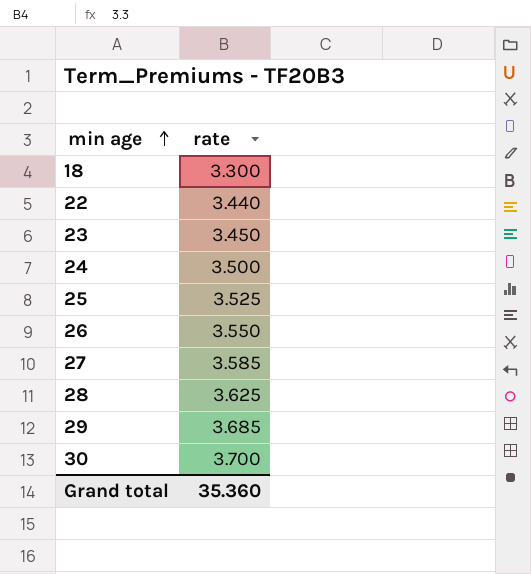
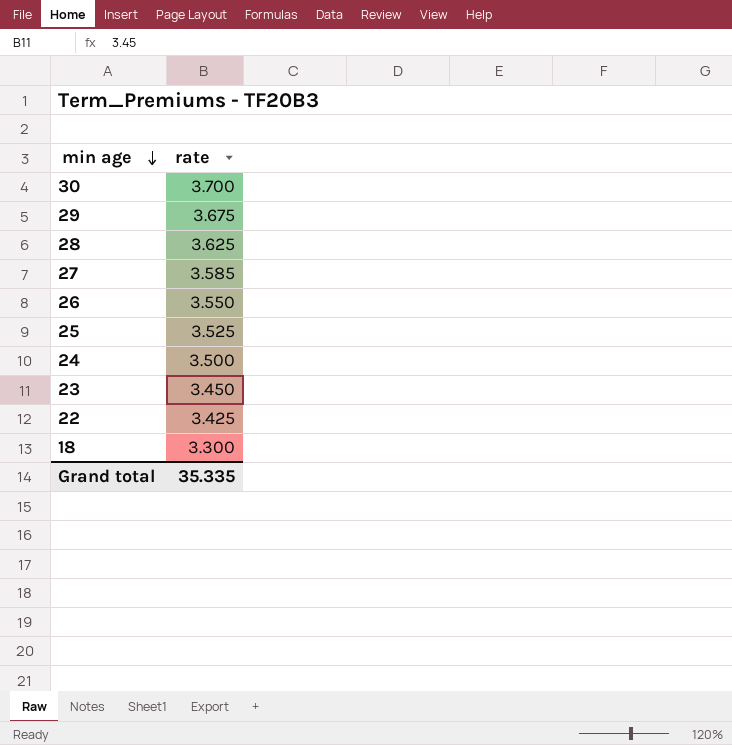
row order: min age ascending -> min age descending
29 | rate: 3.685 -> 3.675
22 | rate: 3.440 -> 3.425
Grand total | rate: 35.360 -> 35.335

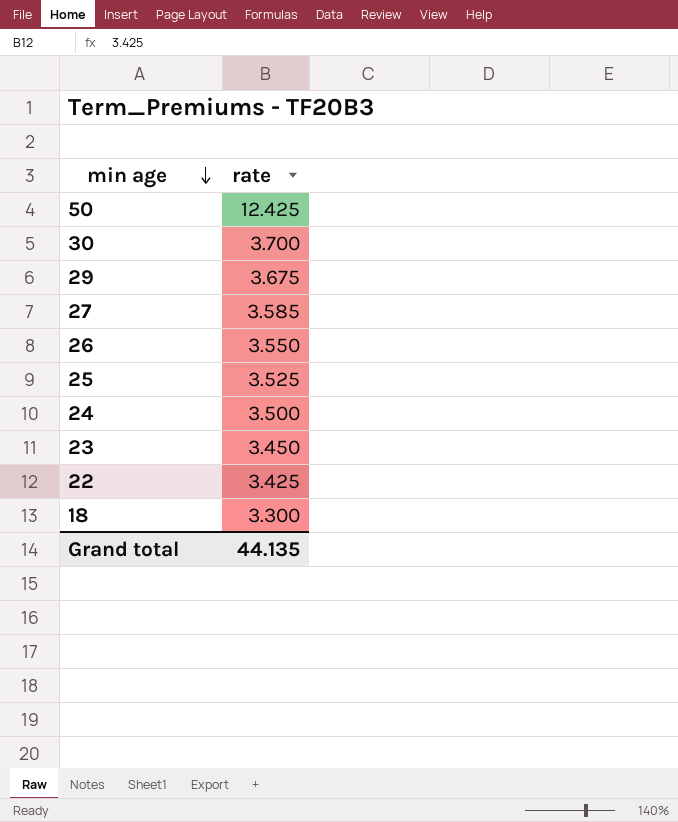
row 28: 3.625 -> none
row 50: none -> 12.425
Grand total | rate: 35.335 -> 44.135

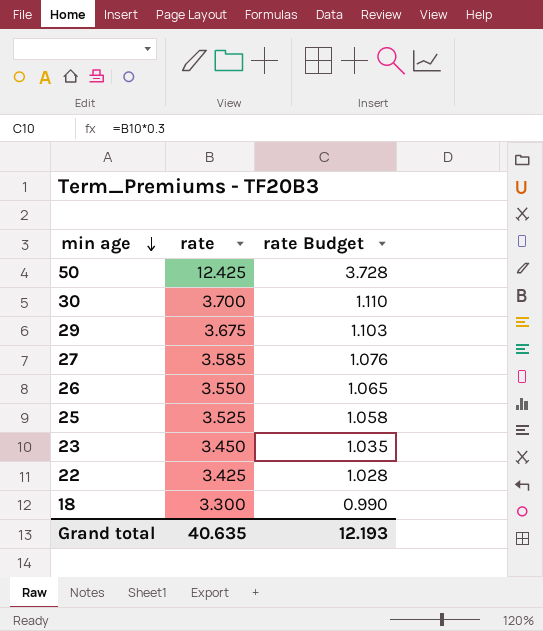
column rate Budget | formula: none -> [rate] * 0.3
row 24: 3.500 -> none
Grand total | rate: 44.135 -> 40.635

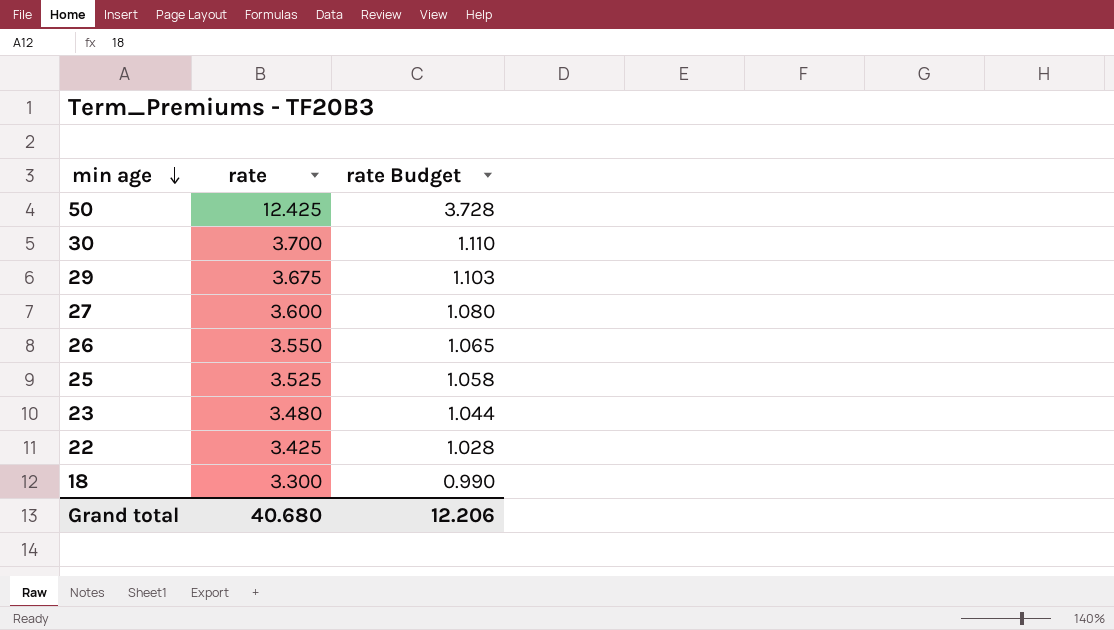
27 | rate: 3.585 -> 3.600
27 | rate Budget: 1.076 -> 1.080
23 | rate: 3.450 -> 3.480
23 | rate Budget: 1.035 -> 1.044
Grand total | rate: 40.635 -> 40.680
Grand total | rate Budget: 12.193 -> 12.206

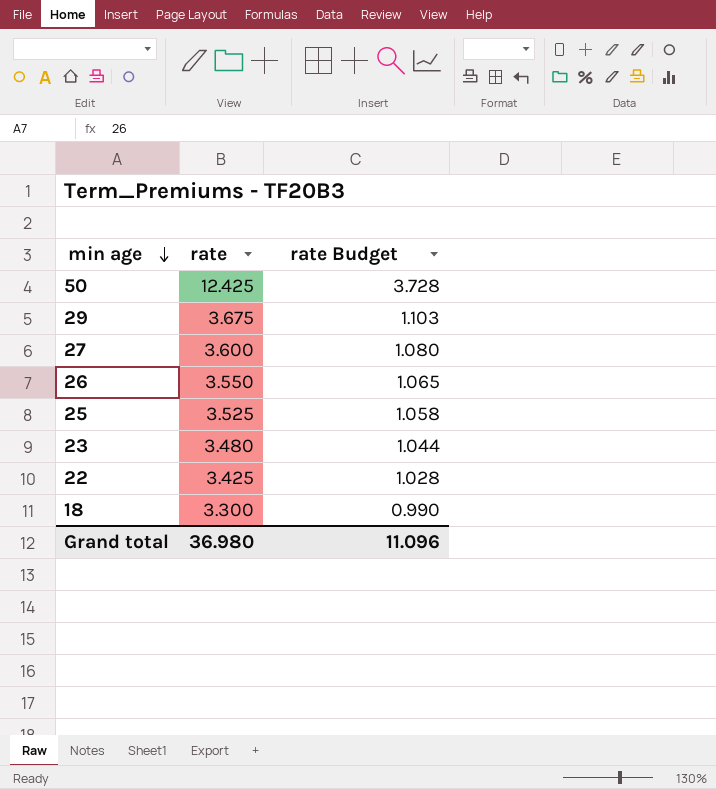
row 30: 3.700 | 1.110 -> none
Grand total | rate: 40.680 -> 36.980
Grand total | rate Budget: 12.206 -> 11.096

